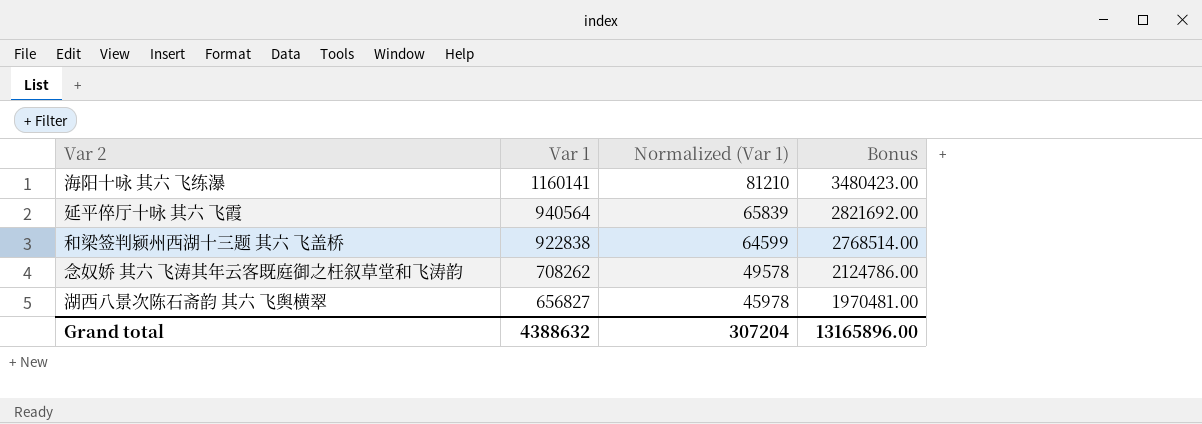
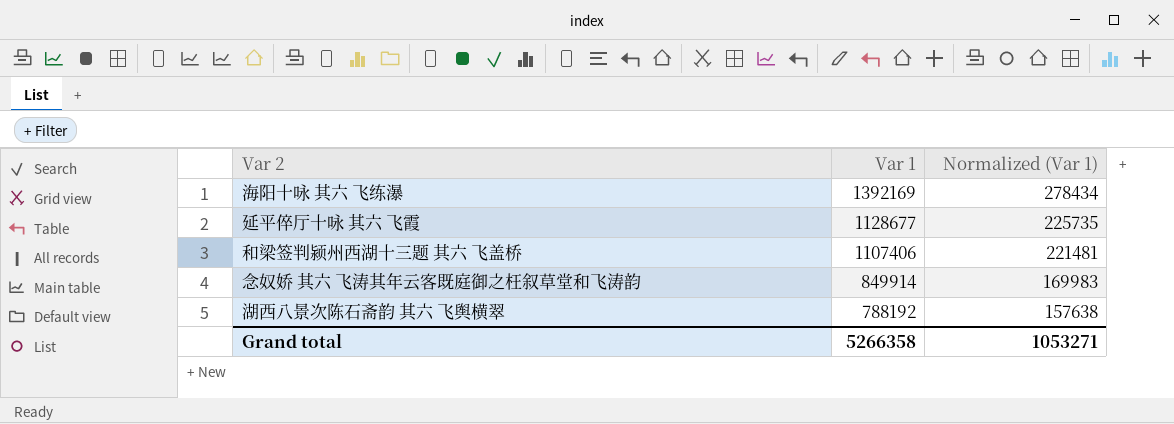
column Bonus | formula: [Var 1] * 3 -> none
column Normalized (Var 1) | formula: [Var 1] * 0.07 -> [Var 1] * 0.2
海阳十咏 其六 飞练瀑 | Var 1: 1160141 -> 1392169
延平倅厅十咏 其六 飞霞 | Var 1: 940564 -> 1128677
和梁签判颍州西湖十三题 其六 飞盖桥 | Var 1: 922838 -> 1107406
念奴娇 其六 飞涛其年云客既庭御之枉叙草堂和飞涛韵 | Var 1: 708262 -> 849914
湖西八景次陈石斋韵 其六 飞舆横翠 | Var 1: 656827 -> 788192
Grand total | Var 1: 4388632 -> 5266358
Grand total | Normalized (Var 1): 307204 -> 1053271

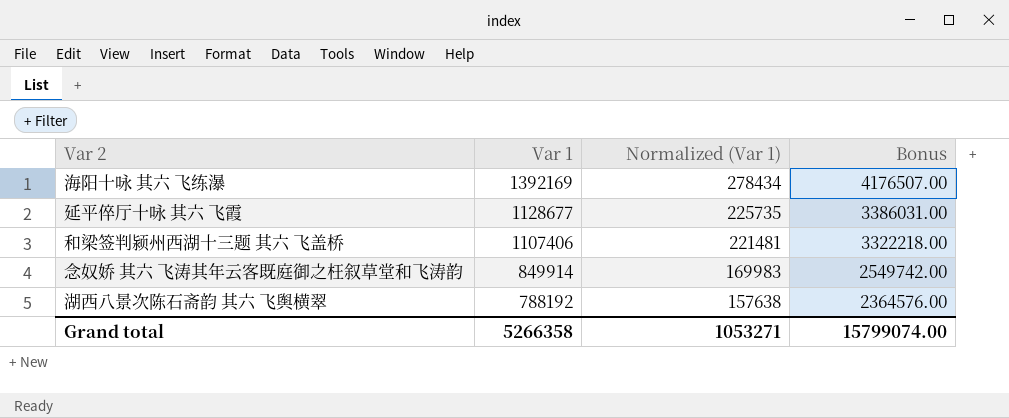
column Bonus | formula: none -> [Var 1] * 3

